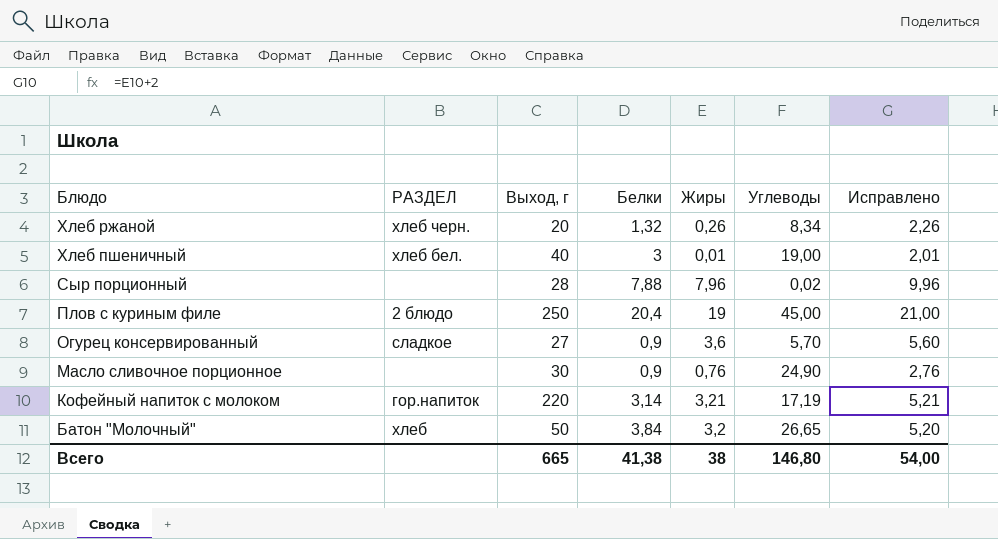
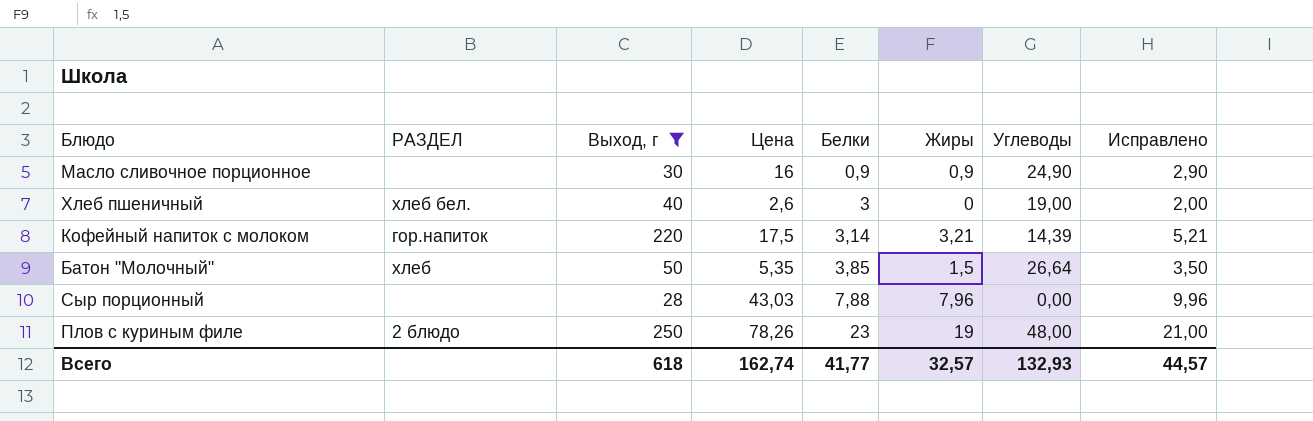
filter: none -> Выход, г >= 28
row order: Блюдо descending -> Белки ascending
column Цена | position: none -> 4
Масло сливочное порционное | Жиры: 0,76 -> 0,9
Масло сливочное порционное | Исправлено: 2,76 -> 2,90
Хлеб пшеничный | Жиры: 0,01 -> 0
Хлеб пшеничный | Исправлено: 2,01 -> 2,00
Кофейный напиток с молоком | Углеводы: 17,19 -> 14,39
Батон "Молочный" | Белки: 3,84 -> 3,85
Батон "Молочный" | Жиры: 3,2 -> 1,5
Батон "Молочный" | Углеводы: 26,65 -> 26,64
Батон "Молочный" | Исправлено: 5,20 -> 3,50
Сыр порционный | Углеводы: 0,02 -> 0,00
Плов с куриным филе | Белки: 20,4 -> 23
Плов с куриным филе | Углеводы: 45,00 -> 48,00
Всего | Выход, г: 665 -> 618
Всего | Белки: 41,38 -> 41,77
Всего | Жиры: 38 -> 32,57
Всего | Углеводы: 146,80 -> 132,93
Всего | Исправлено: 54,00 -> 44,57

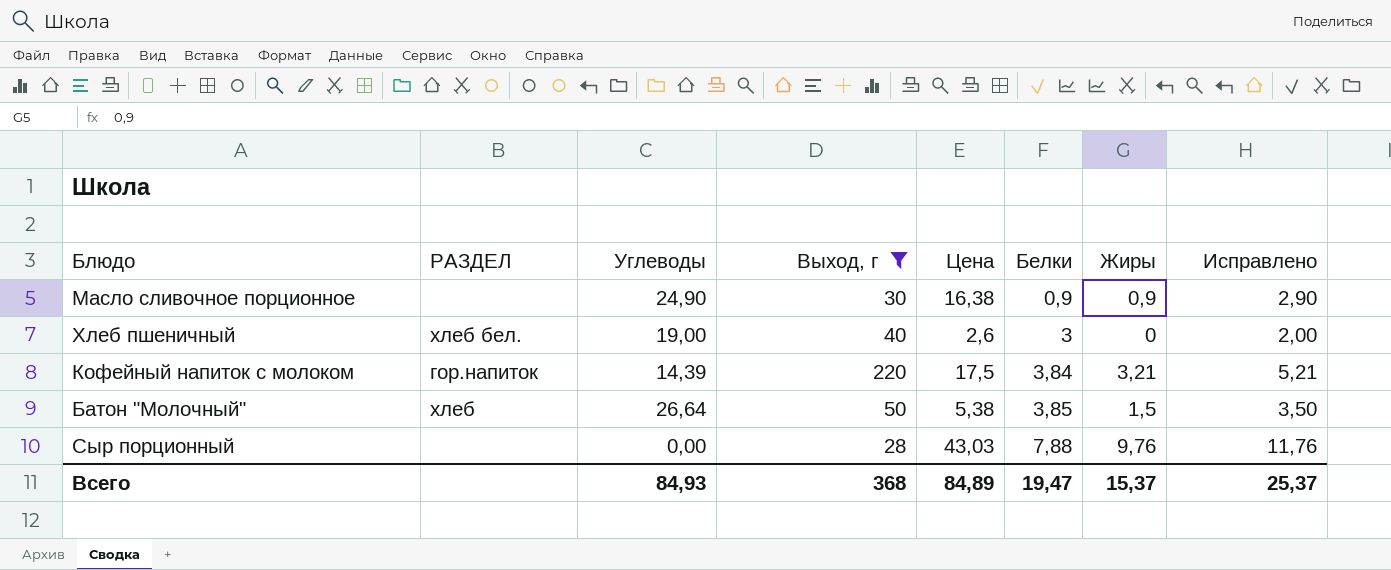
column Углеводы | position: 7 -> 3
row Плов с куриным филе: 2 блюдо | 250 | 78,26 | 23 | 19 | 48,00 | 21,00 -> none
Масло сливочное порционное | Цена: 16 -> 16,38
Кофейный напиток с молоком | Белки: 3,14 -> 3,84
Батон "Молочный" | Цена: 5,35 -> 5,38
Сыр порционный | Жиры: 7,96 -> 9,76
Сыр порционный | Исправлено: 9,96 -> 11,76
Всего | Углеводы: 132,93 -> 84,93
Всего | Выход, г: 618 -> 368
Всего | Цена: 162,74 -> 84,89
Всего | Белки: 41,77 -> 19,47
Всего | Жиры: 32,57 -> 15,37
Всего | Исправлено: 44,57 -> 25,37

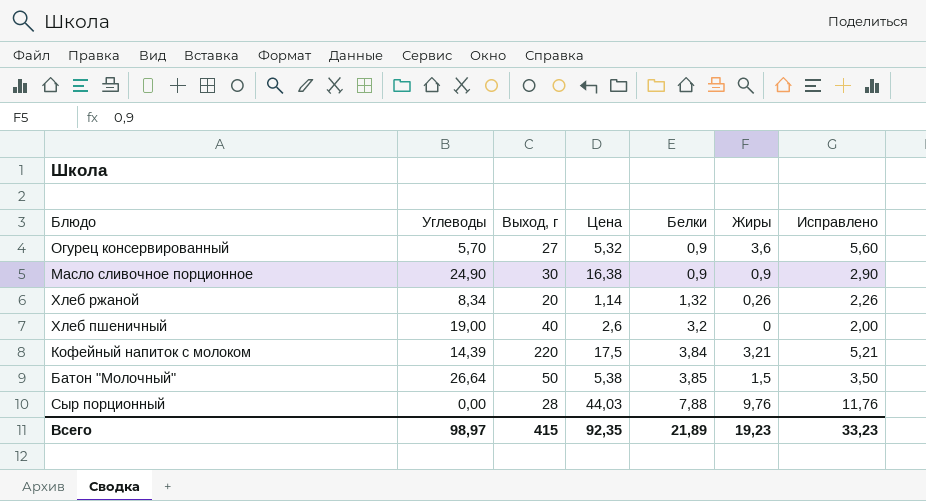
filter: Выход, г >= 28 -> none
column РАЗДЕЛ | position: 2 -> none
Хлеб пшеничный | Белки: 3 -> 3,2
Сыр порционный | Цена: 43,03 -> 44,03
Всего | Углеводы: 84,93 -> 98,97
Всего | Выход, г: 368 -> 415
Всего | Цена: 84,89 -> 92,35
Всего | Белки: 19,47 -> 21,89
Всего | Жиры: 15,37 -> 19,23
Всего | Исправлено: 25,37 -> 33,23

